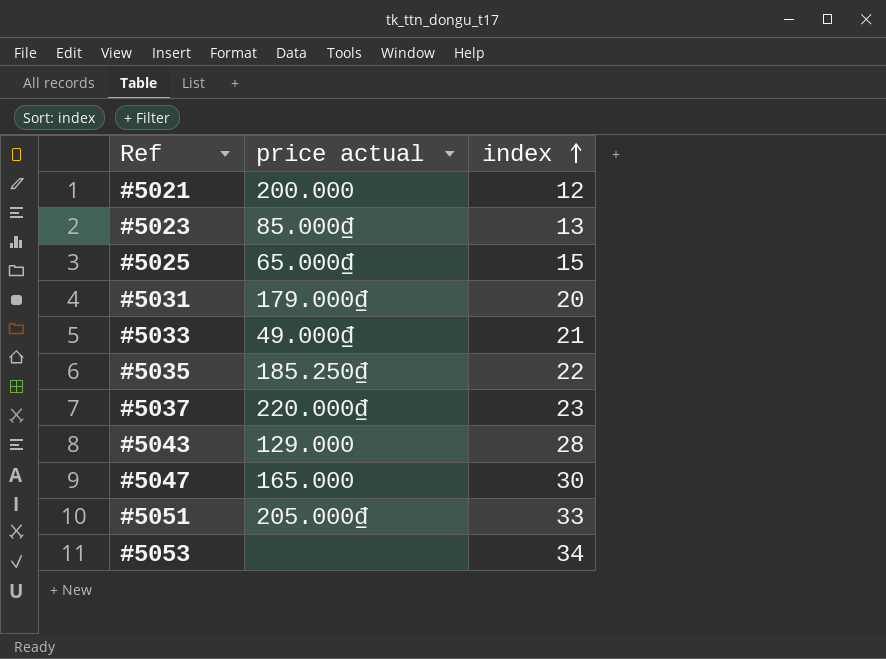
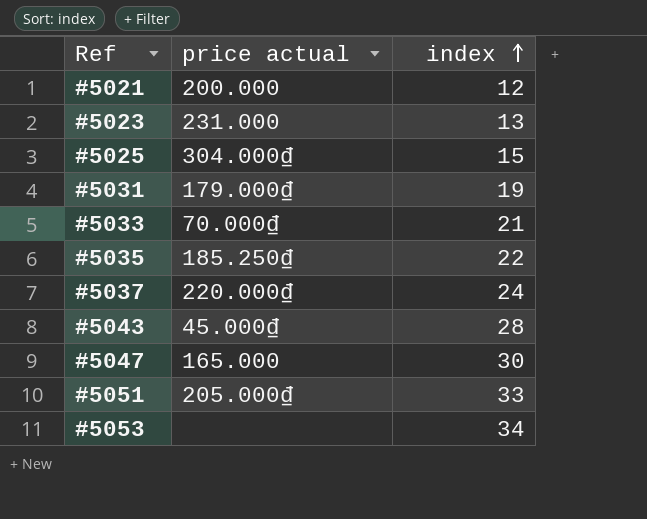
#5023 | price actual: 85.000₫ -> 231.000
#5025 | price actual: 65.000₫ -> 304.000₫
#5031 | index: 20 -> 19
#5033 | price actual: 49.000₫ -> 70.000₫
#5037 | index: 23 -> 24
#5043 | price actual: 129.000 -> 45.000₫

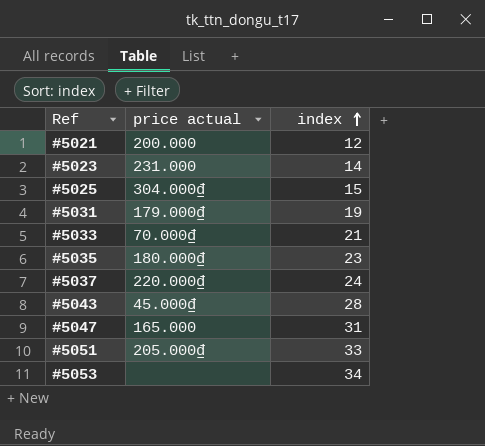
#5023 | index: 13 -> 14
#5035 | price actual: 185.250₫ -> 180.000₫
#5035 | index: 22 -> 23
#5047 | index: 30 -> 31

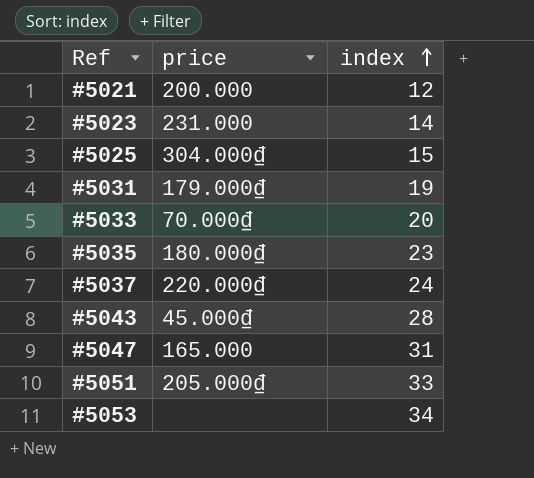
column name: price actual -> price
#5033 | index: 21 -> 20

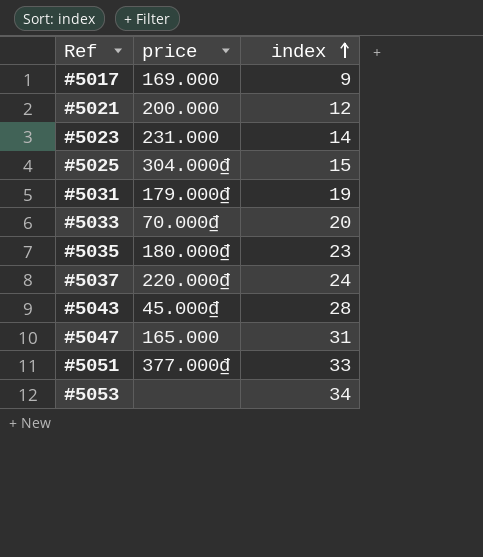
row #5017: none -> 169.000 | 9
#5051 | price: 205.000₫ -> 377.000₫

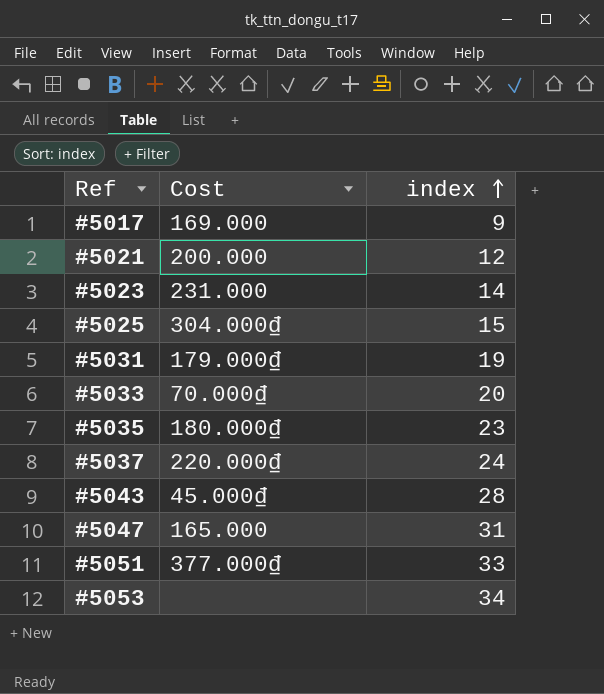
column name: price -> Cost

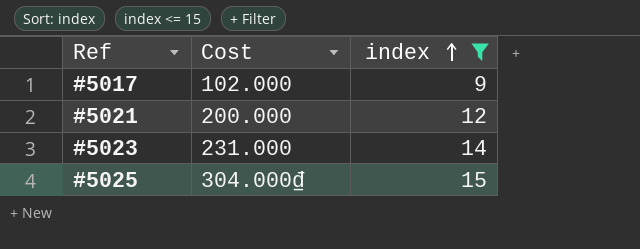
filter: none -> index <= 15
#5017 | Cost: 169.000 -> 102.000

